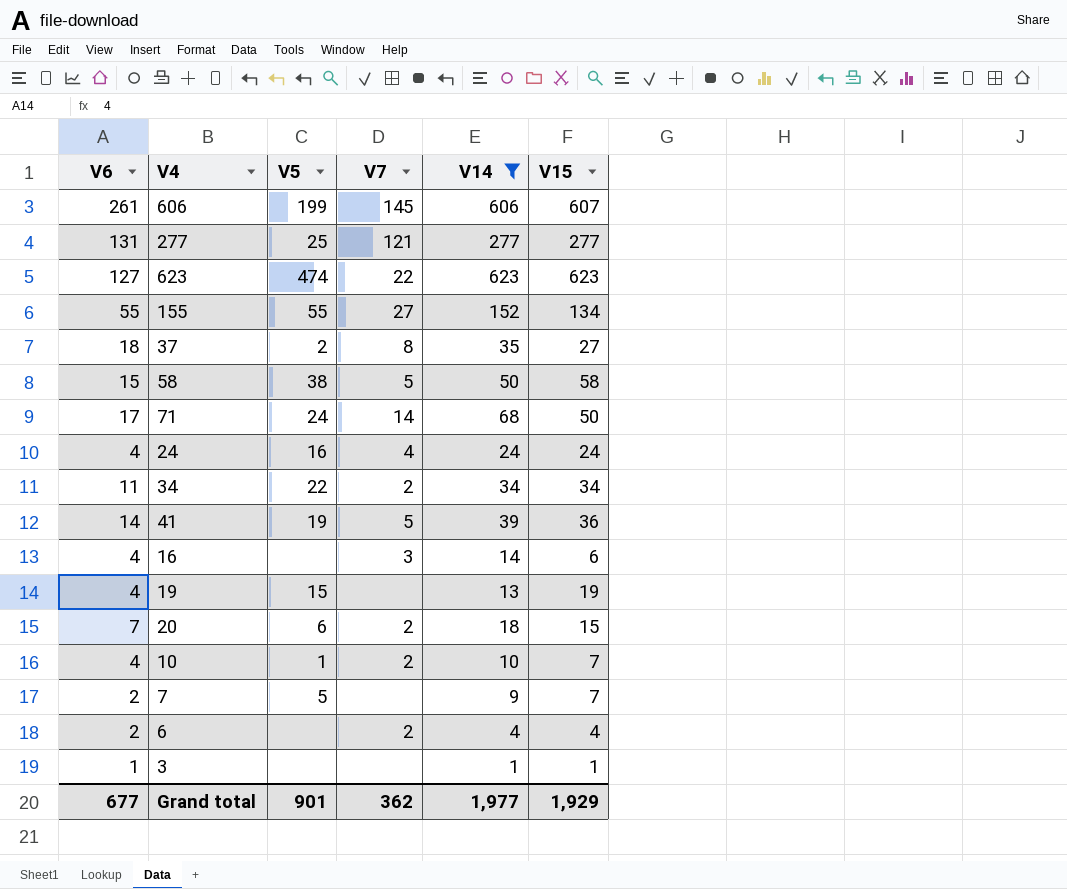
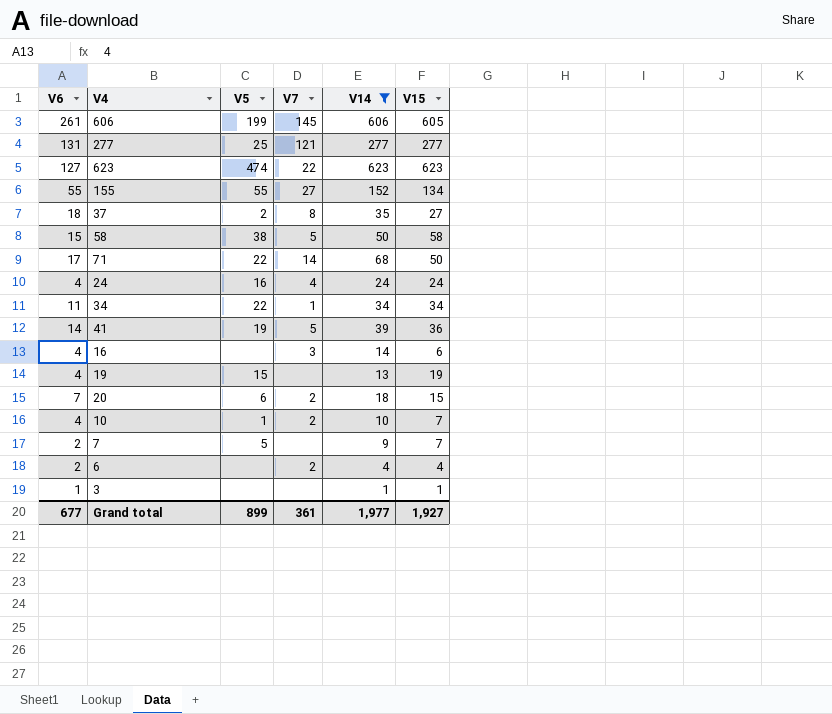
606 | V15: 607 -> 605
71 | V5: 24 -> 22
34 | V7: 2 -> 1
Grand total | V5: 901 -> 899
Grand total | V7: 362 -> 361
Grand total | V15: 1,929 -> 1,927

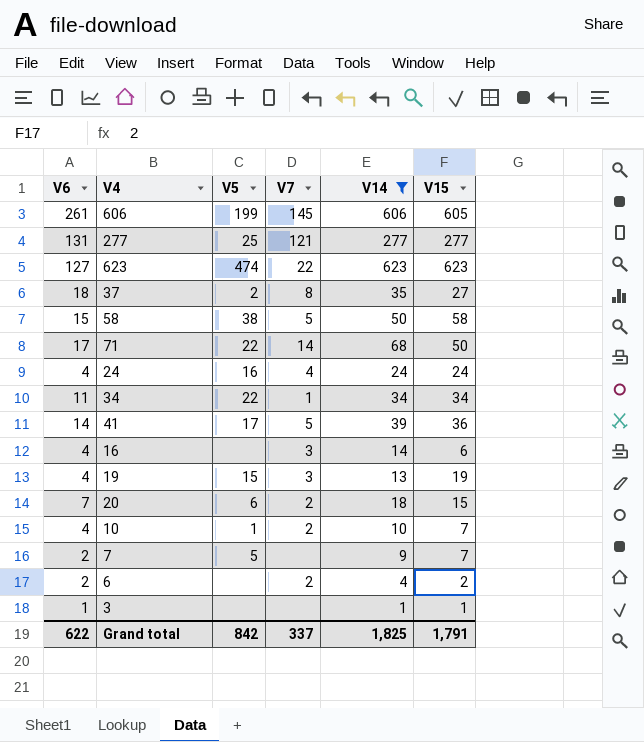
row 155: 55 | 55 | 27 | 152 | 134 -> none
41 | V5: 19 -> 17
19 | V7: none -> 3
6 | V15: 4 -> 2
Grand total | V6: 677 -> 622
Grand total | V5: 899 -> 842
Grand total | V7: 361 -> 337
Grand total | V14: 1,977 -> 1,825
Grand total | V15: 1,927 -> 1,791

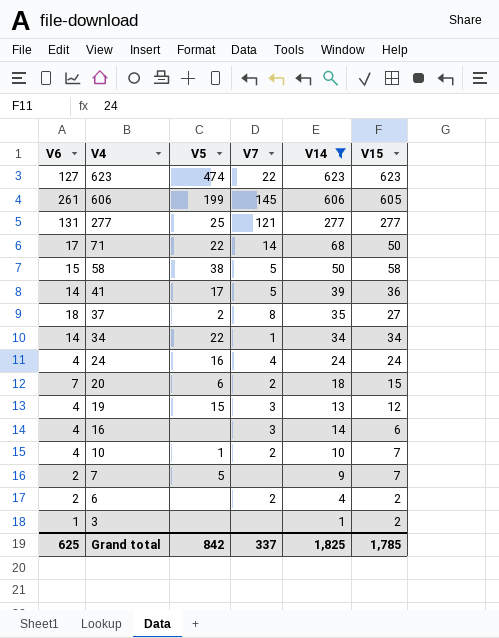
row order: none -> V4 descending
34 | V6: 11 -> 14
19 | V15: 19 -> 12
3 | V15: 1 -> 2
Grand total | V6: 622 -> 625
Grand total | V15: 1,791 -> 1,785

